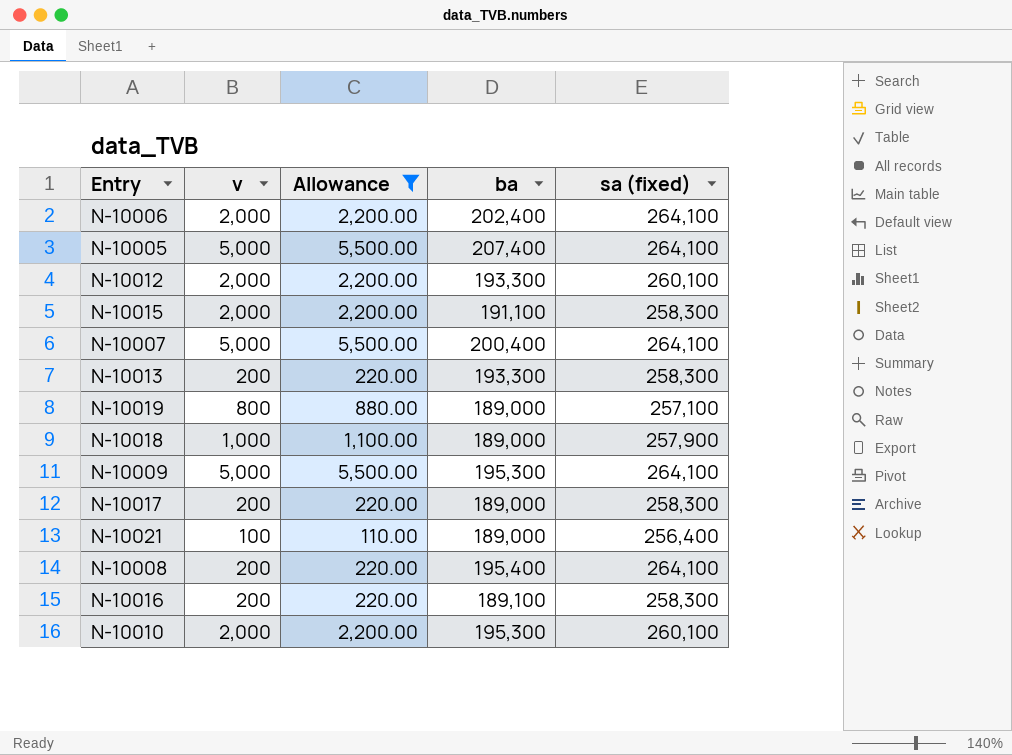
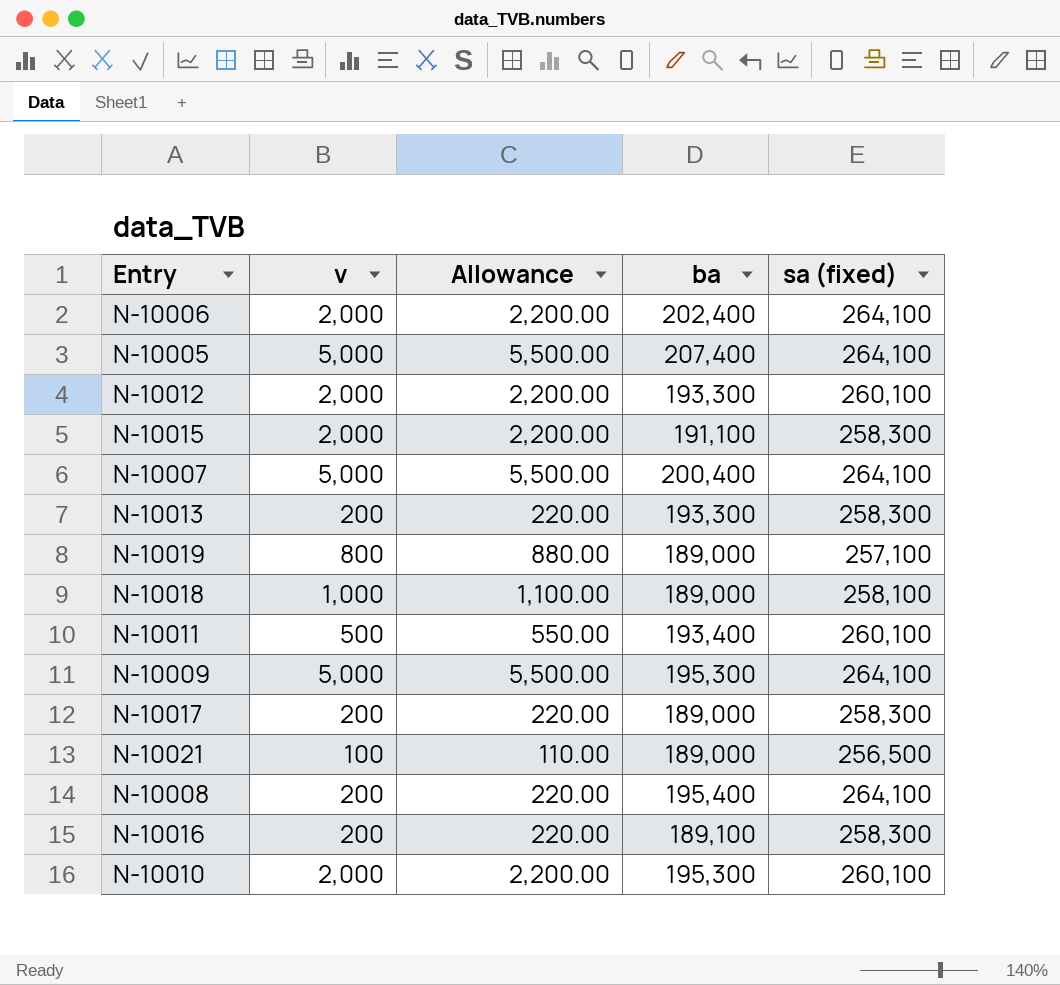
filter: Allowance != 550.00 -> none
N-10018 | sa (fixed): 257,900 -> 258,100
N-10021 | sa (fixed): 256,400 -> 256,500

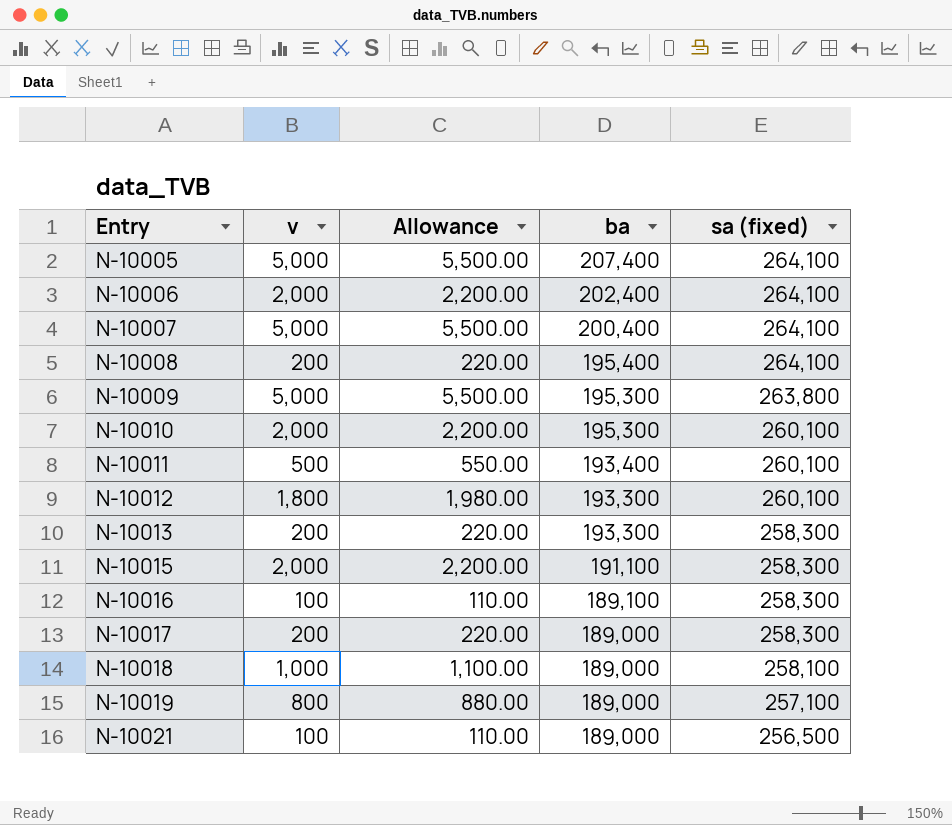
row order: none -> Entry ascending
N-10009 | sa (fixed): 264,100 -> 263,800
N-10012 | v: 2,000 -> 1,800
N-10012 | Allowance: 2,200.00 -> 1,980.00
N-10016 | v: 200 -> 100
N-10016 | Allowance: 220.00 -> 110.00

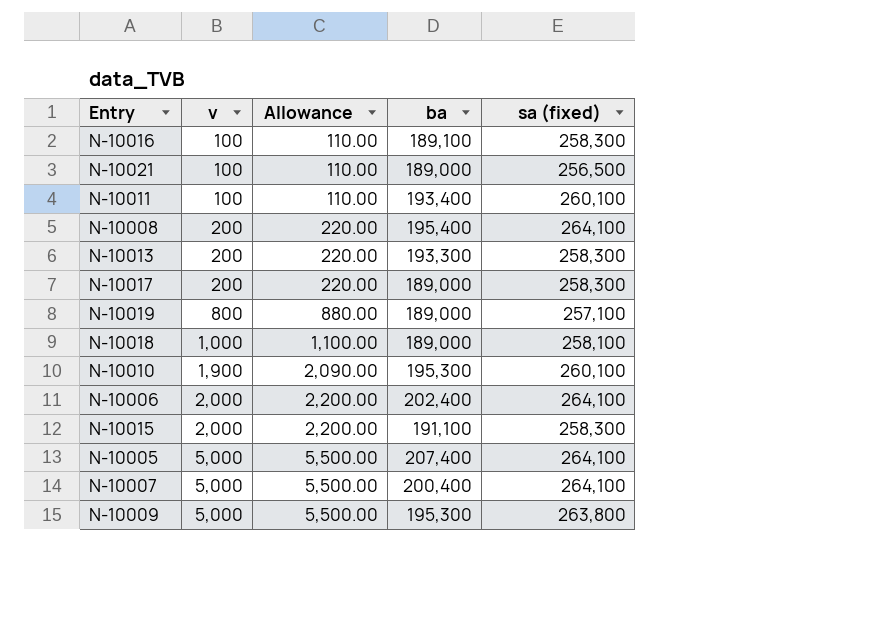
row order: Entry ascending -> v ascending
row N-10012: 1,800 | 1,980.00 | 193,300 | 260,100 -> none
N-10011 | v: 500 -> 100
N-10011 | Allowance: 550.00 -> 110.00
N-10010 | v: 2,000 -> 1,900
N-10010 | Allowance: 2,200.00 -> 2,090.00

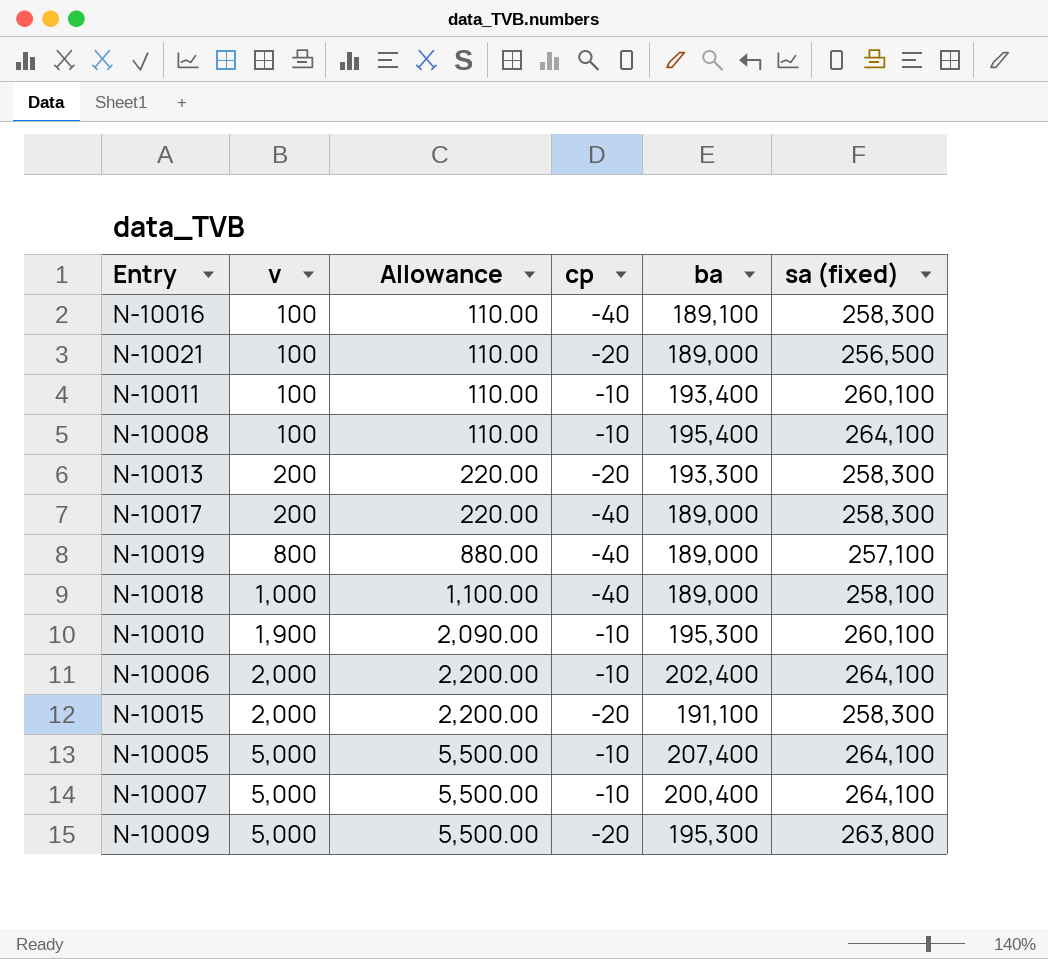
column cp | position: none -> 4
N-10008 | v: 200 -> 100
N-10008 | Allowance: 220.00 -> 110.00

